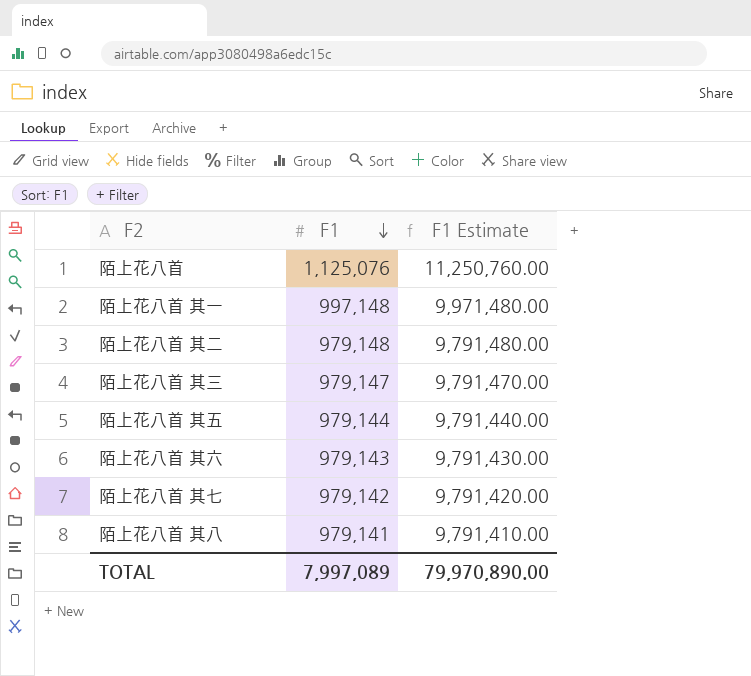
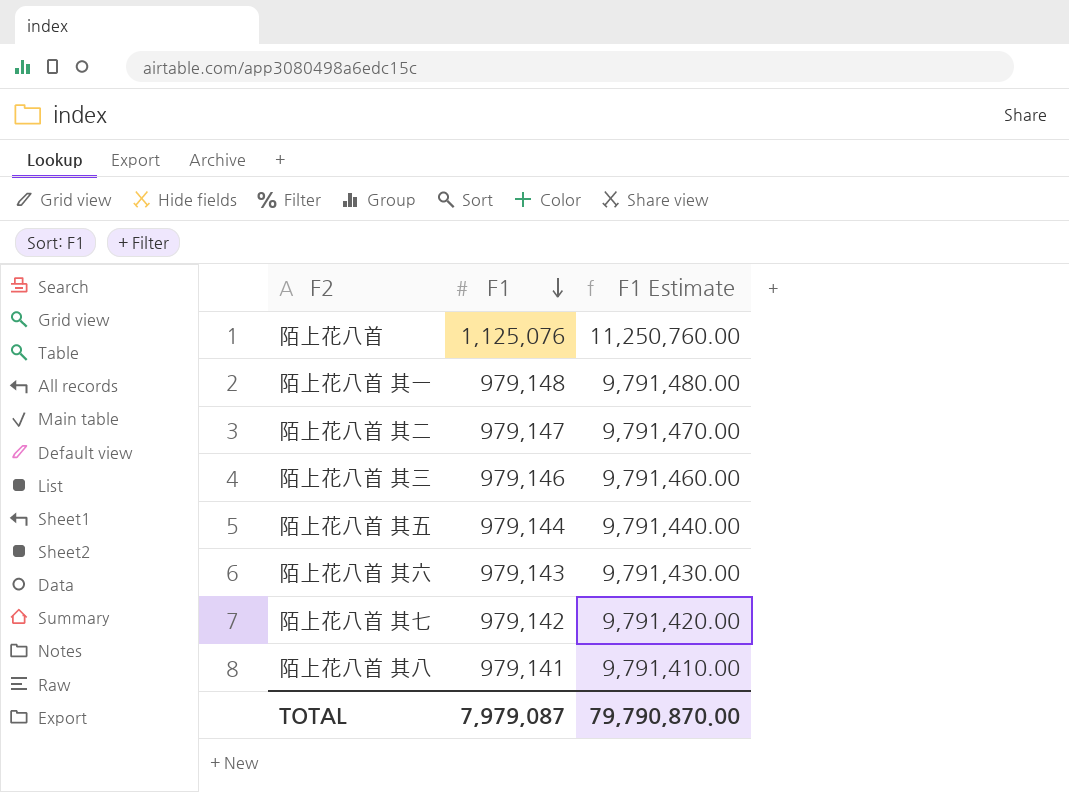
陌上花八首 其一 | F1: 997,148 -> 979,148
陌上花八首 其一 | F1 Estimate: 9,971,480.00 -> 9,791,480.00
陌上花八首 其二 | F1: 979,148 -> 979,147
陌上花八首 其二 | F1 Estimate: 9,791,480.00 -> 9,791,470.00
陌上花八首 其三 | F1: 979,147 -> 979,146
陌上花八首 其三 | F1 Estimate: 9,791,470.00 -> 9,791,460.00
TOTAL | F1: 7,997,089 -> 7,979,087
TOTAL | F1 Estimate: 79,970,890.00 -> 79,790,870.00

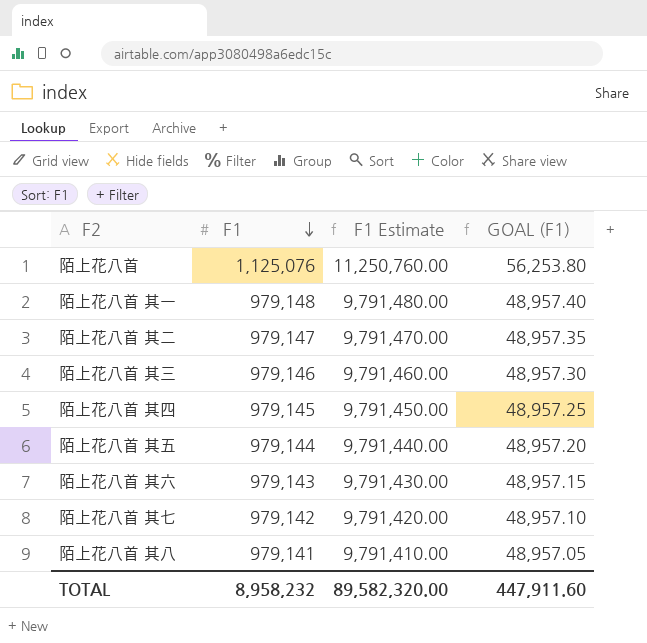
column GOAL (F1) | formula: none -> [F1] * 0.05
row 陌上花八首 其四: none -> 979,145 | 9,791,450.00 | 48,957.25
TOTAL | F1: 7,979,087 -> 8,958,232
TOTAL | F1 Estimate: 79,790,870.00 -> 89,582,320.00

